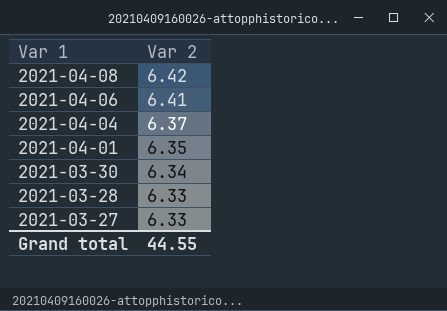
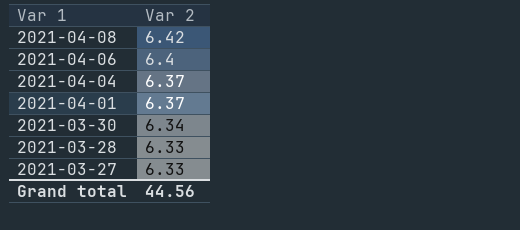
2021-04-06 | Var 2: 6.41 -> 6.4
2021-04-01 | Var 2: 6.35 -> 6.37
Grand total | Var 2: 44.55 -> 44.56

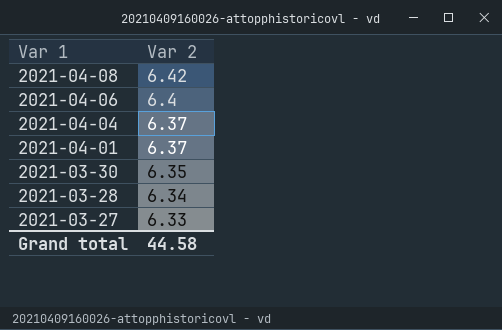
2021-03-30 | Var 2: 6.34 -> 6.35
2021-03-28 | Var 2: 6.33 -> 6.34
Grand total | Var 2: 44.56 -> 44.58

